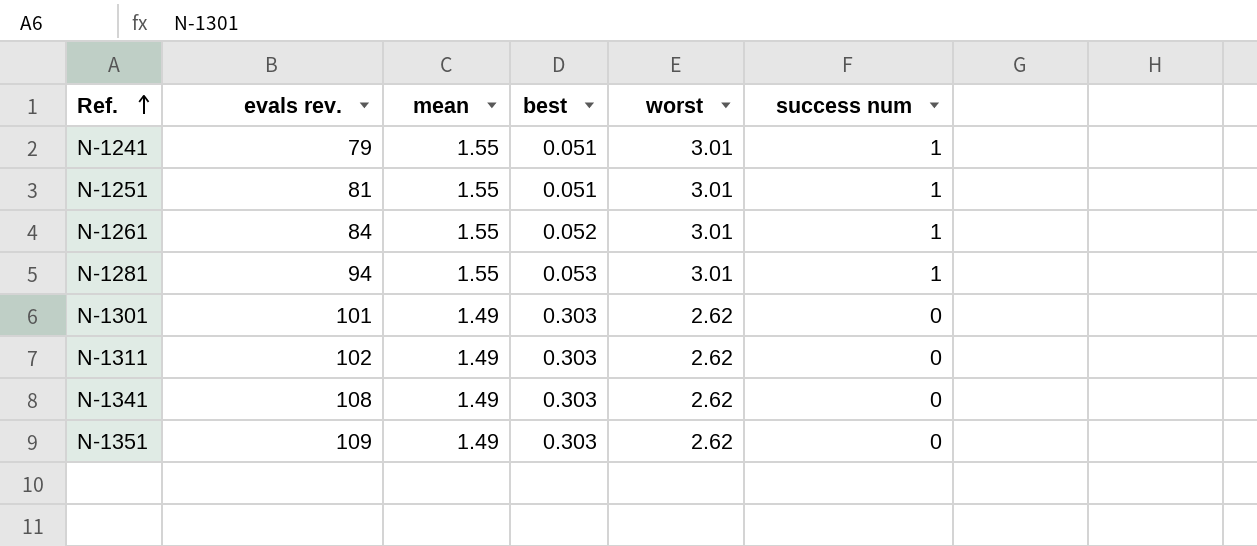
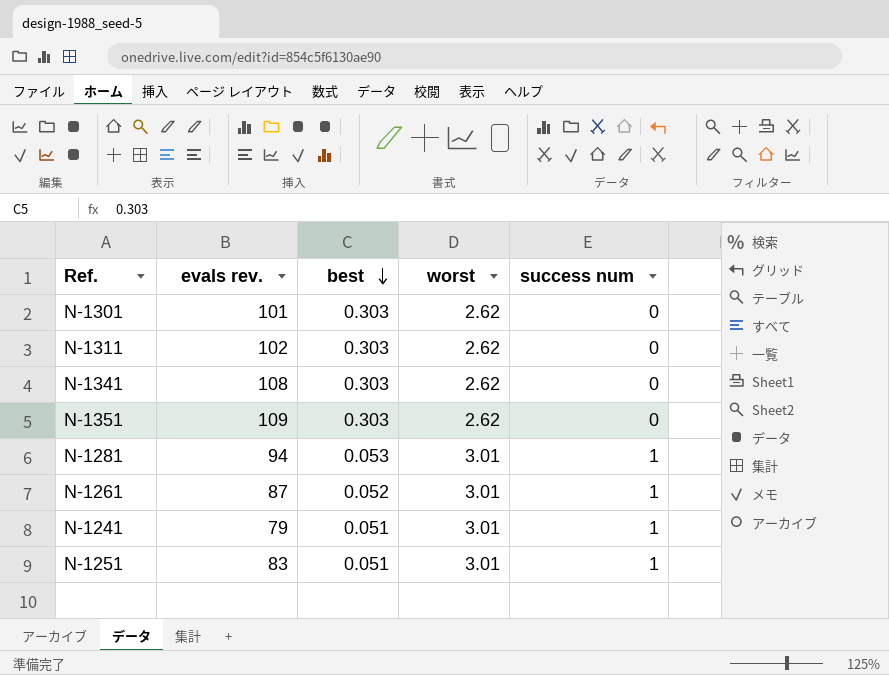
row order: Ref. ascending -> best descending
column mean | position: 3 -> none
N-1261 | evals rev.: 84 -> 87
N-1251 | evals rev.: 81 -> 83

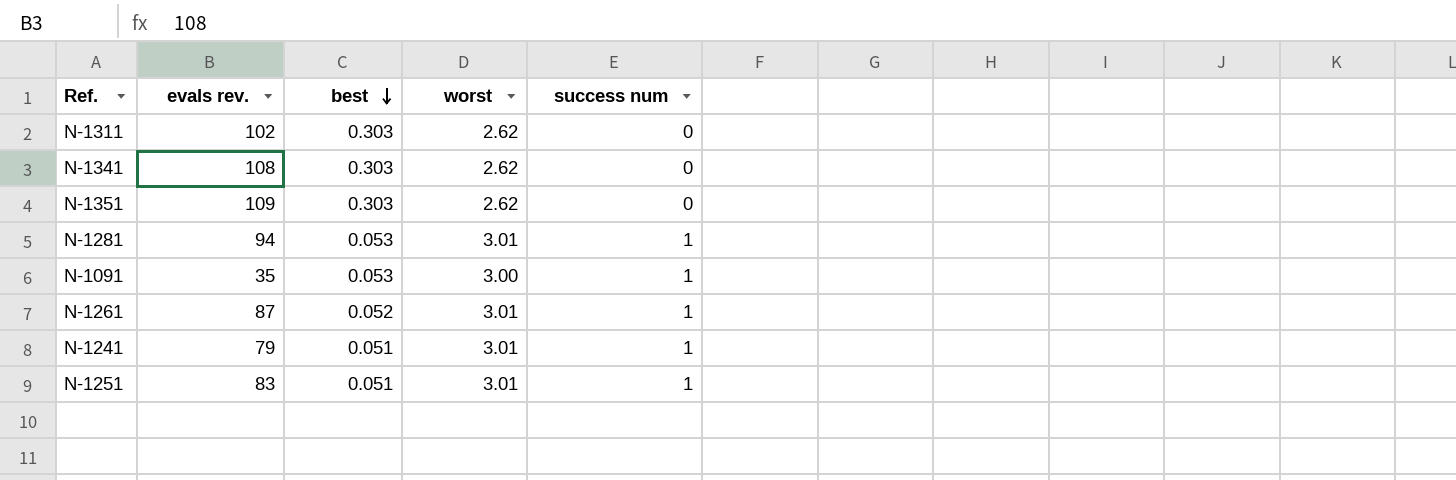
row N-1301: 101 | 0.303 | 2.62 | 0 -> none
row N-1091: none -> 35 | 0.053 | 3.00 | 1

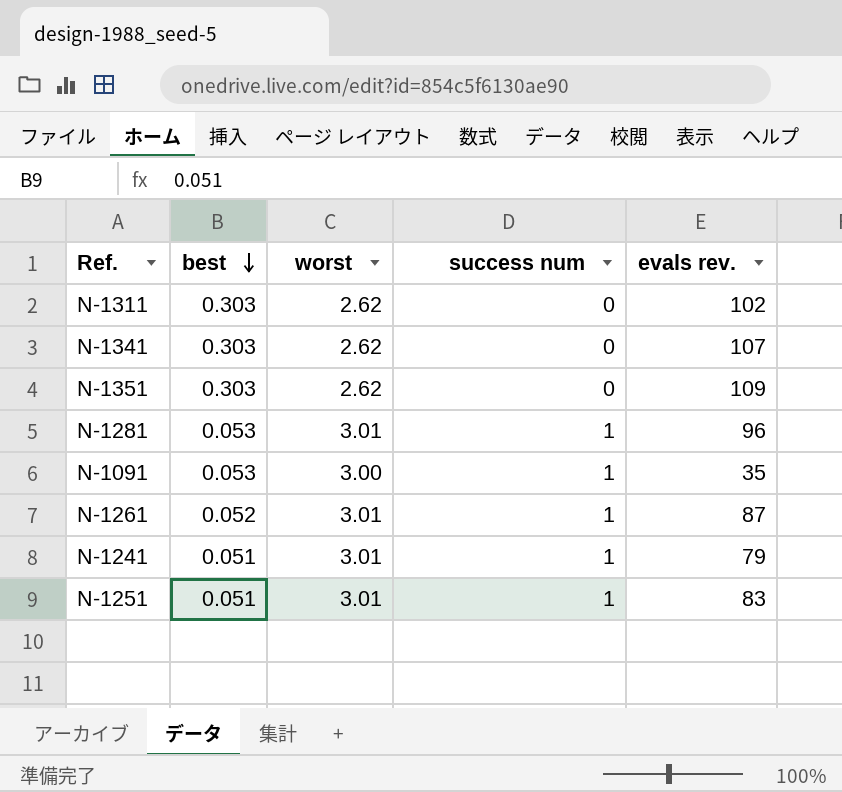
column evals rev. | position: 2 -> 5
N-1341 | evals rev.: 108 -> 107
N-1281 | evals rev.: 94 -> 96

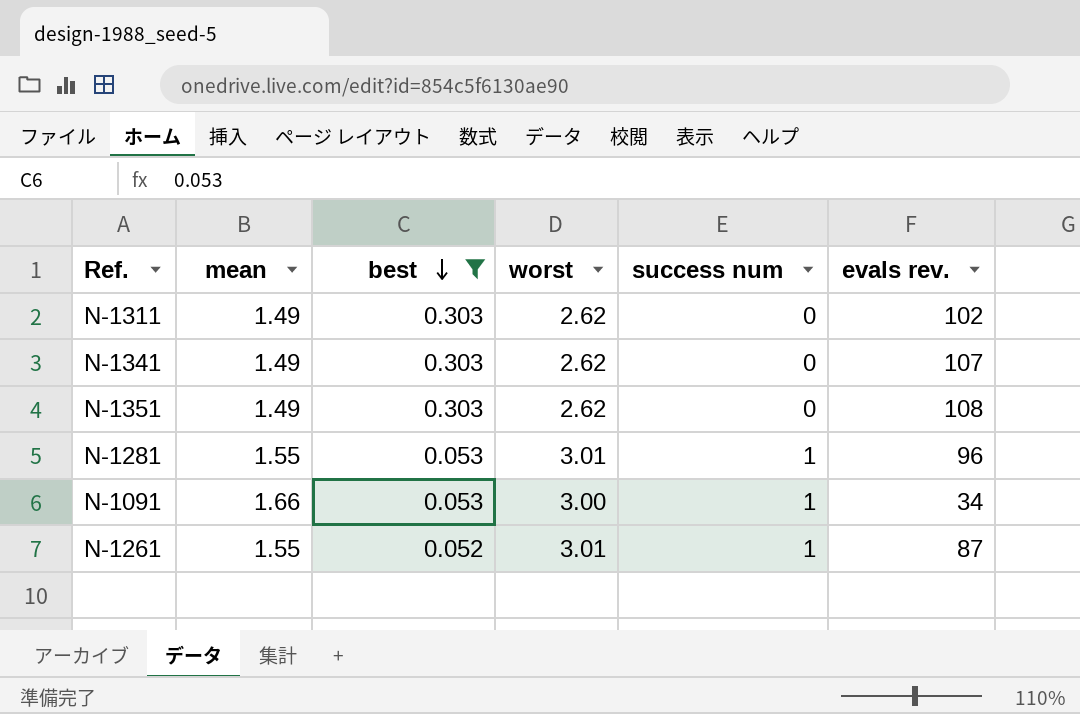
filter: none -> best != 0.051
column mean | position: none -> 2
N-1351 | evals rev.: 109 -> 108
N-1091 | evals rev.: 35 -> 34

